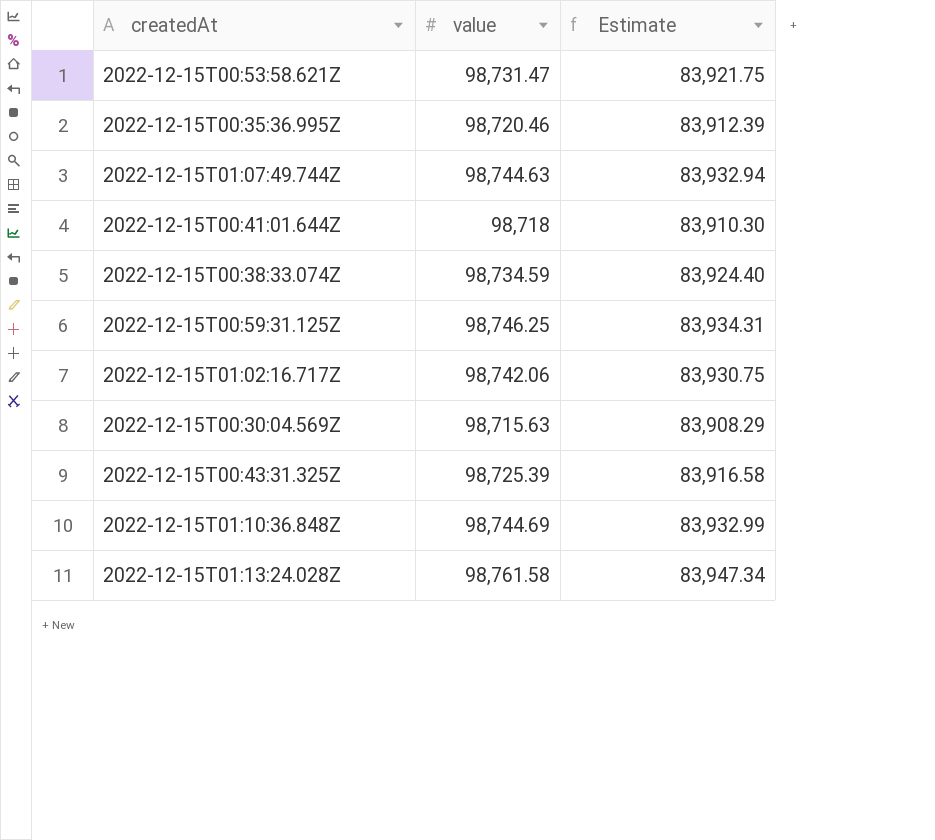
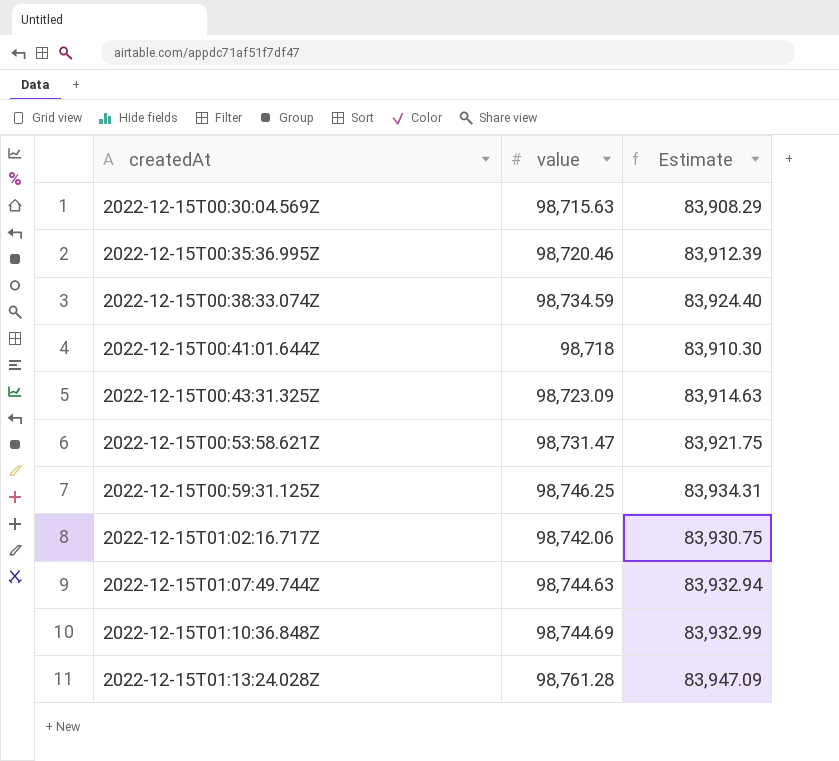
row order: none -> createdAt ascending
2022-12-15T00:43:31.325Z | value: 98,725.39 -> 98,723.09
2022-12-15T00:43:31.325Z | Estimate: 83,916.58 -> 83,914.63
2022-12-15T01:13:24.028Z | value: 98,761.58 -> 98,761.28
2022-12-15T01:13:24.028Z | Estimate: 83,947.34 -> 83,947.09

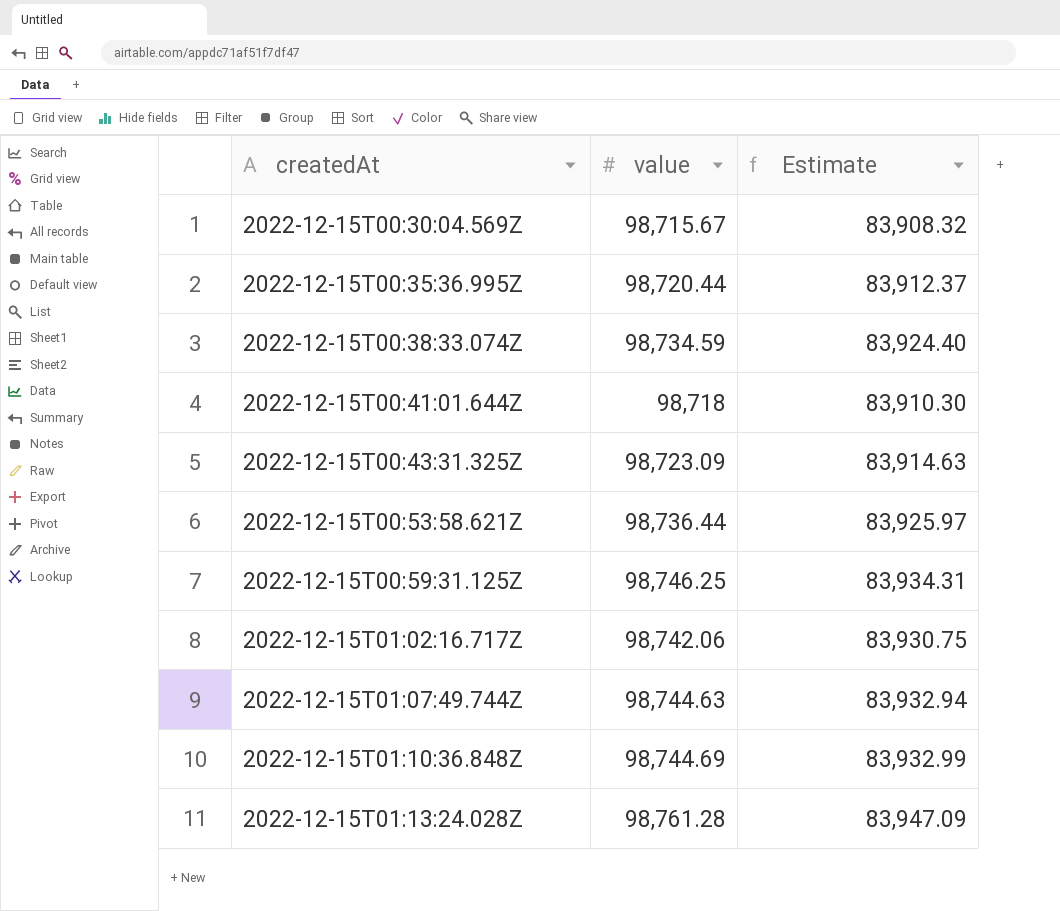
2022-12-15T00:30:04.569Z | value: 98,715.63 -> 98,715.67
2022-12-15T00:30:04.569Z | Estimate: 83,908.29 -> 83,908.32
2022-12-15T00:35:36.995Z | value: 98,720.46 -> 98,720.44
2022-12-15T00:35:36.995Z | Estimate: 83,912.39 -> 83,912.37
2022-12-15T00:53:58.621Z | value: 98,731.47 -> 98,736.44
2022-12-15T00:53:58.621Z | Estimate: 83,921.75 -> 83,925.97

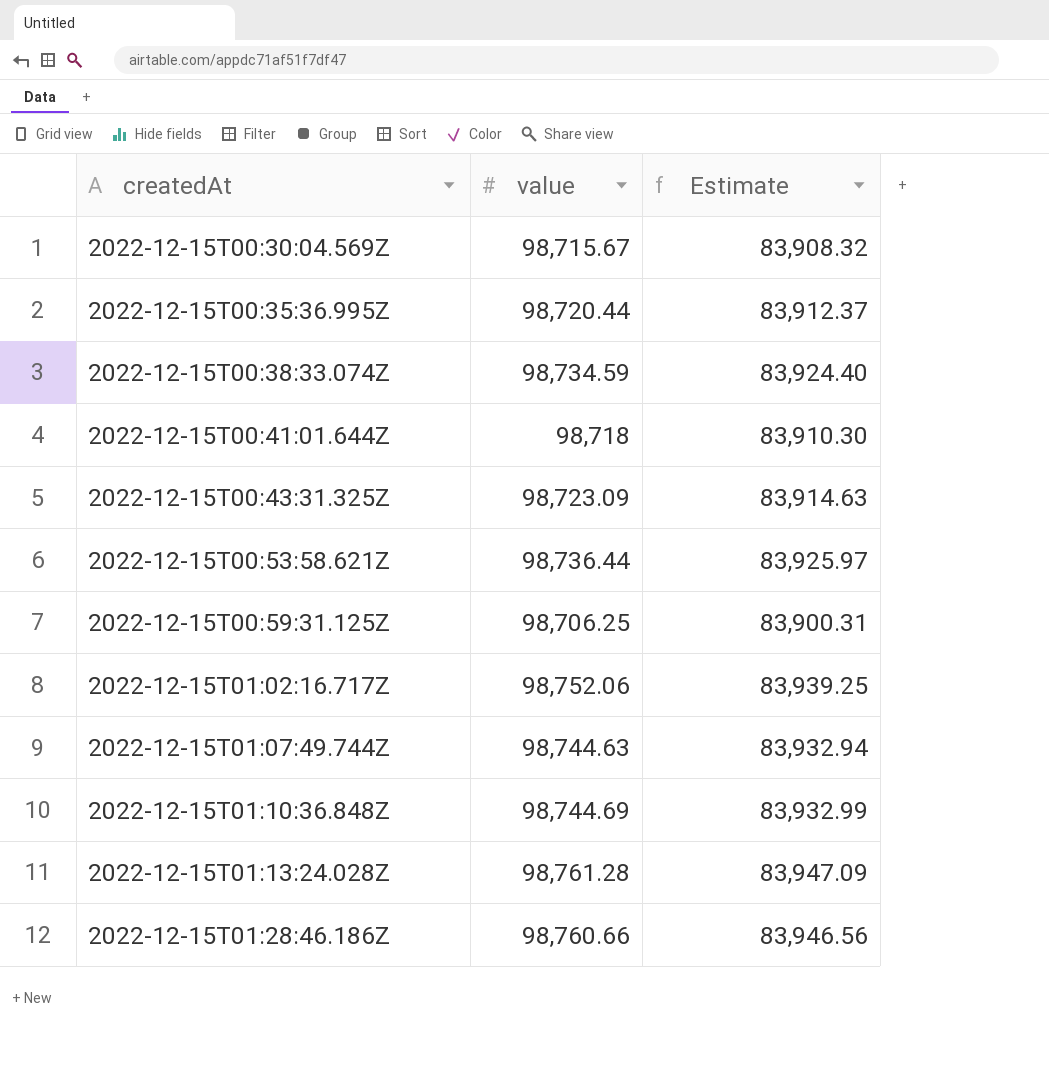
2022-12-15T00:59:31.125Z | value: 98,746.25 -> 98,706.25
2022-12-15T00:59:31.125Z | Estimate: 83,934.31 -> 83,900.31
2022-12-15T01:02:16.717Z | value: 98,742.06 -> 98,752.06
2022-12-15T01:02:16.717Z | Estimate: 83,930.75 -> 83,939.25
row 2022-12-15T01:28:46.186Z: none -> 98,760.66 | 83,946.56

